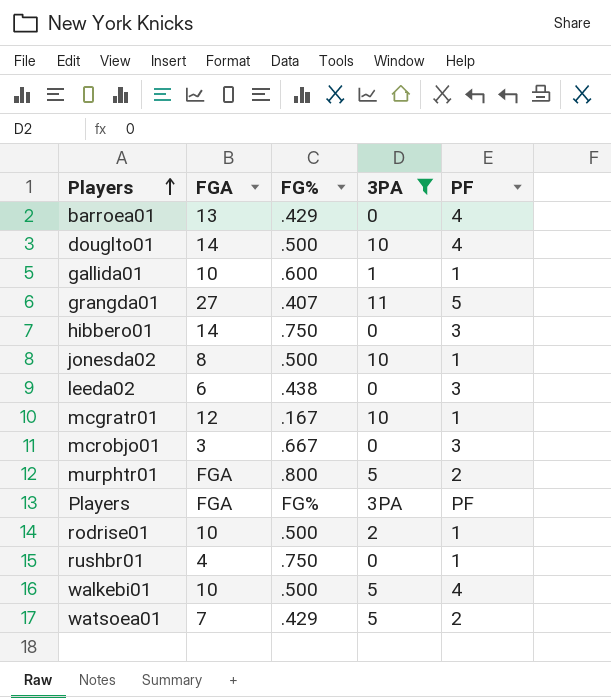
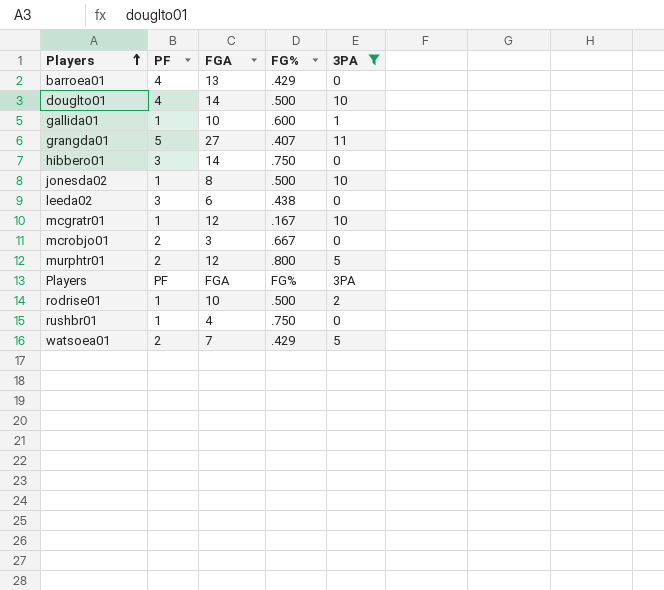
column PF | position: 5 -> 2
row walkebi01: 10 | .500 | 5 | 4 -> none
mcrobjo01 | PF: 3 -> 2
murphtr01 | FGA: FGA -> 12

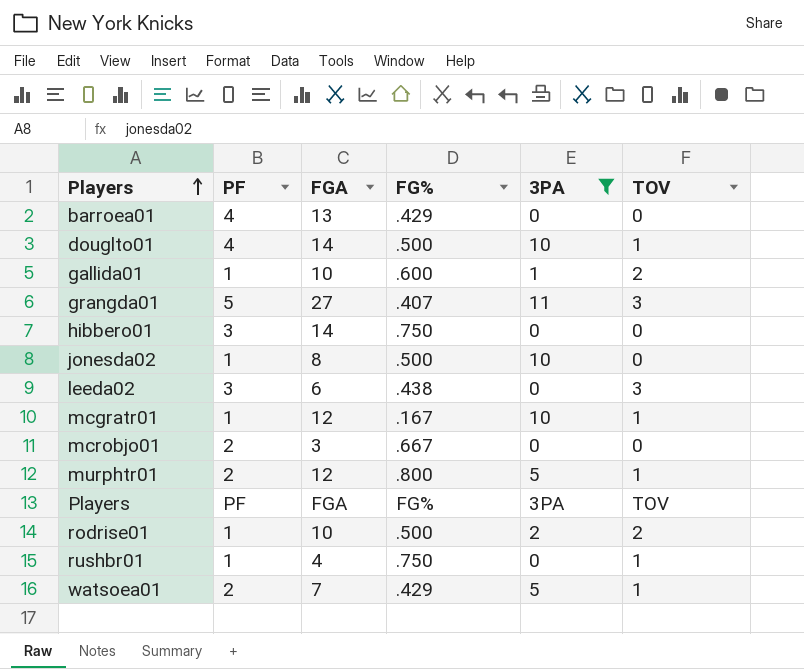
column TOV | position: none -> 6

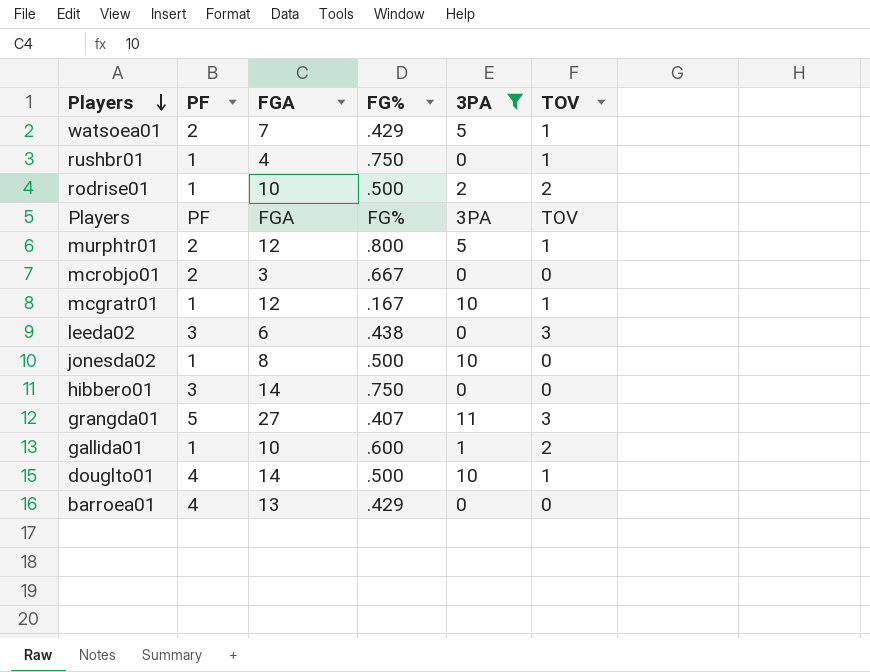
row order: Players ascending -> Players descending

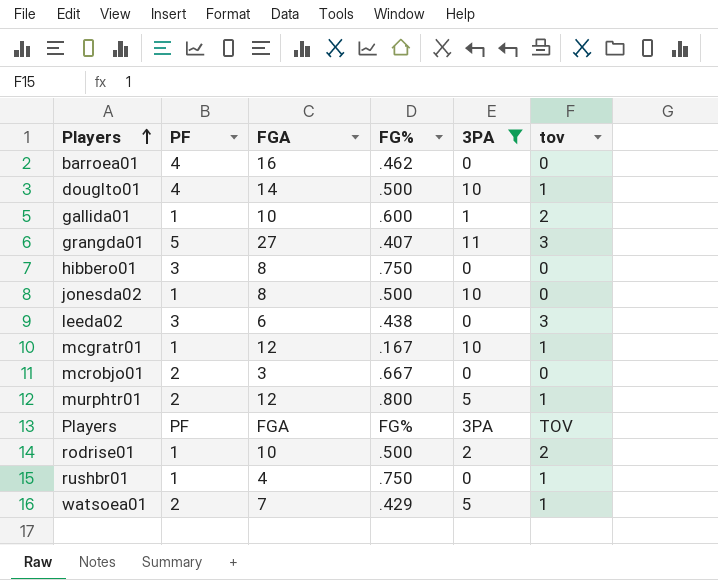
row order: Players descending -> Players ascending
column name: TOV -> tov
barroea01 | FGA: 13 -> 16
barroea01 | FG%: .429 -> .462
hibbero01 | FGA: 14 -> 8

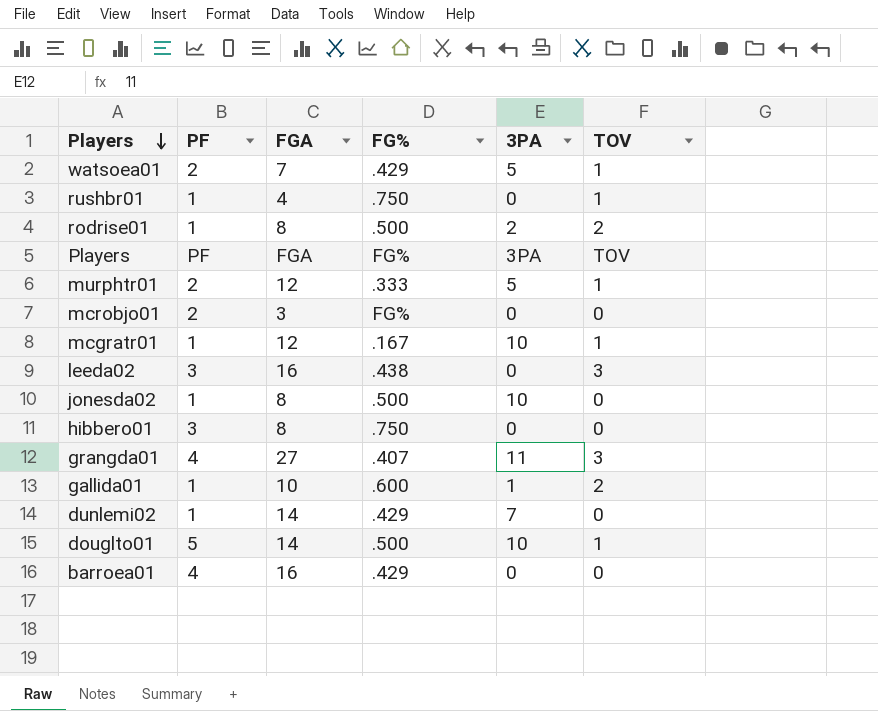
filter: 3PA != 7 -> none
row order: Players ascending -> Players descending
column name: tov -> TOV
rodrise01 | FGA: 10 -> 8
murphtr01 | FG%: .800 -> .333
mcrobjo01 | FG%: .667 -> FG%
leeda02 | FGA: 6 -> 16
grangda01 | PF: 5 -> 4
douglto01 | PF: 4 -> 5
barroea01 | FG%: .462 -> .429

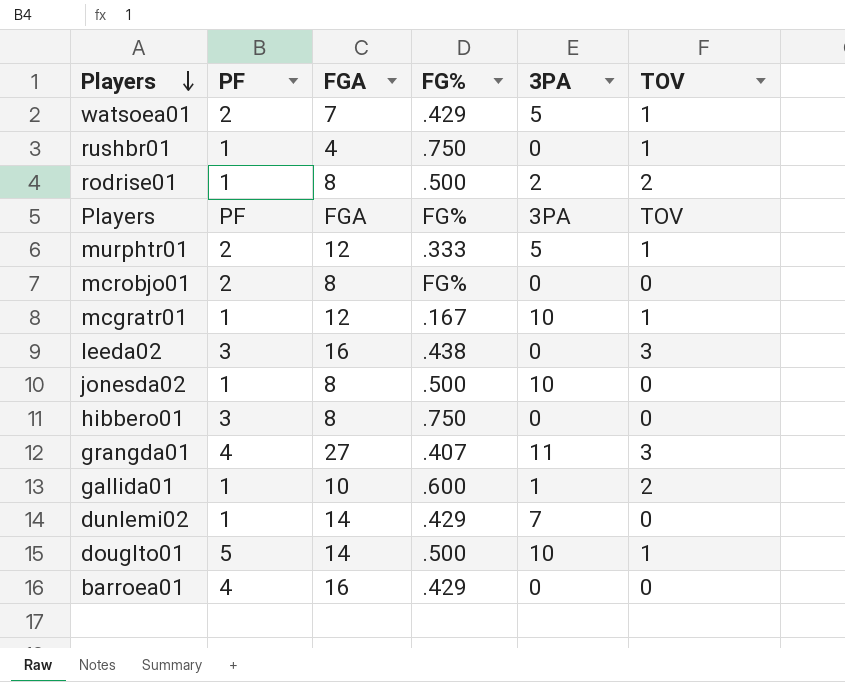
mcrobjo01 | FGA: 3 -> 8

